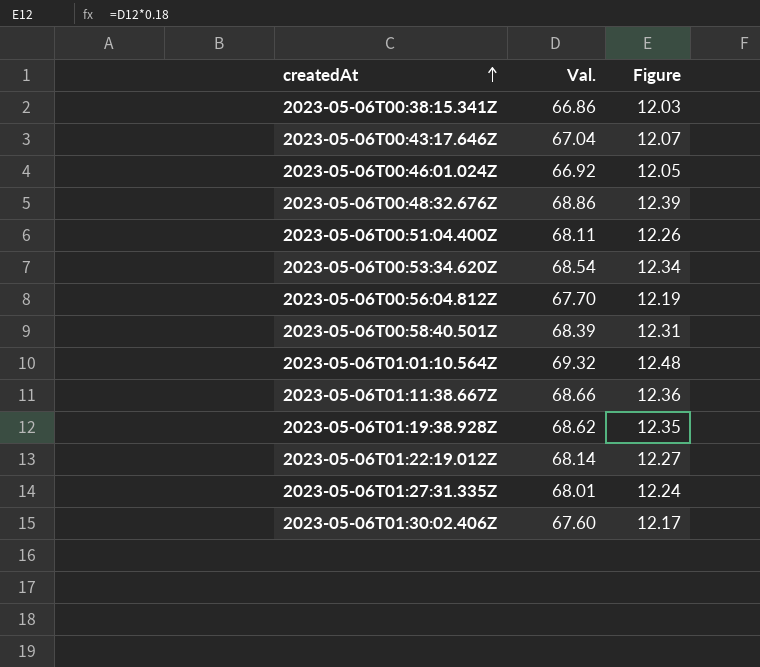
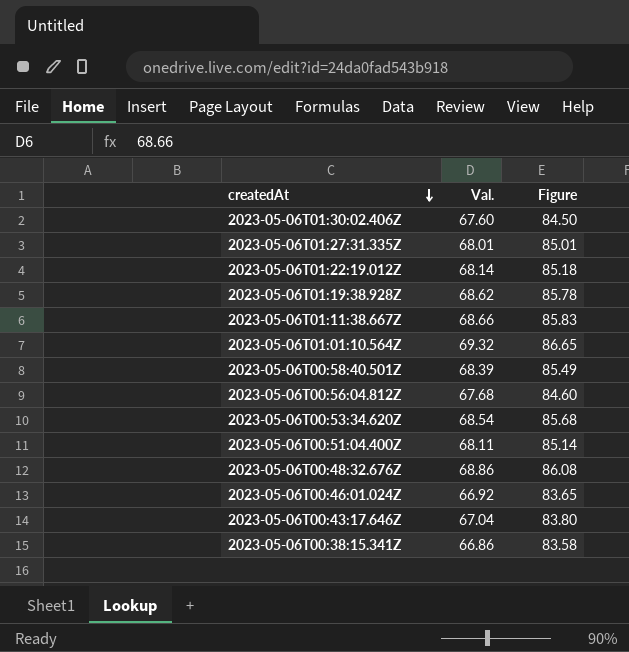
row order: createdAt ascending -> createdAt descending
column Figure | formula: [Val.] * 0.18 -> [Val.] * 1.25
2023-05-06T00:56:04.812Z | Val.: 67.70 -> 67.68

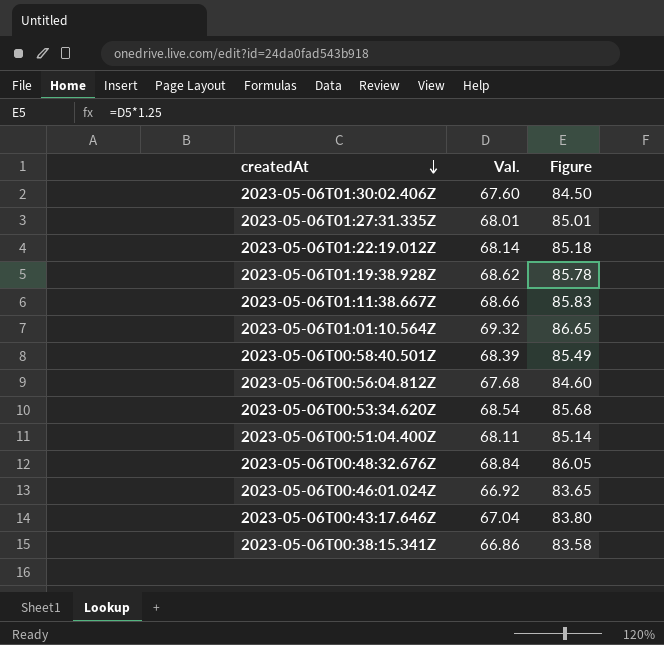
2023-05-06T00:48:32.676Z | Val.: 68.86 -> 68.84
2023-05-06T00:48:32.676Z | Figure: 86.08 -> 86.05

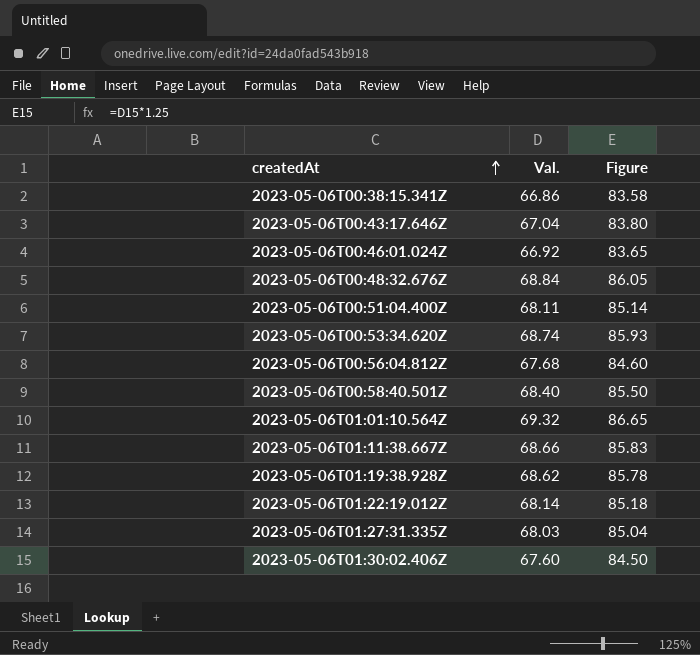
row order: createdAt descending -> createdAt ascending
2023-05-06T00:53:34.620Z | Val.: 68.54 -> 68.74
2023-05-06T00:53:34.620Z | Figure: 85.68 -> 85.93
2023-05-06T00:58:40.501Z | Val.: 68.39 -> 68.40
2023-05-06T00:58:40.501Z | Figure: 85.49 -> 85.50
2023-05-06T01:27:31.335Z | Val.: 68.01 -> 68.03
2023-05-06T01:27:31.335Z | Figure: 85.01 -> 85.04

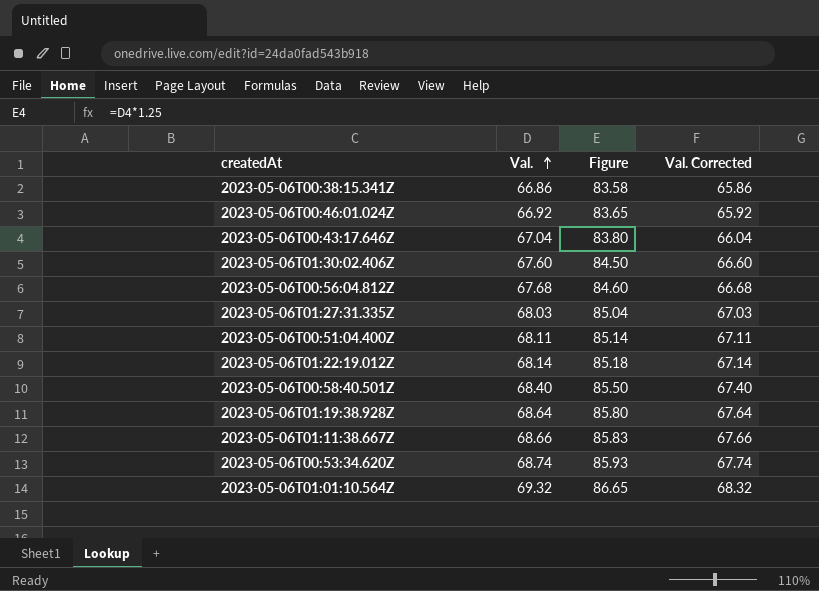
row order: createdAt ascending -> Val. ascending
column Val. Corrected | formula: none -> [Val.] - 1
row 2023-05-06T00:48:32.676Z: 68.84 | 86.05 -> none
2023-05-06T01:19:38.928Z | Val.: 68.62 -> 68.64
2023-05-06T01:19:38.928Z | Figure: 85.78 -> 85.80

